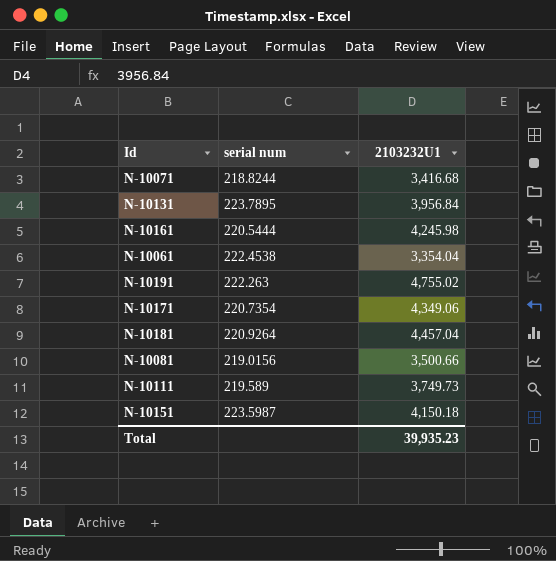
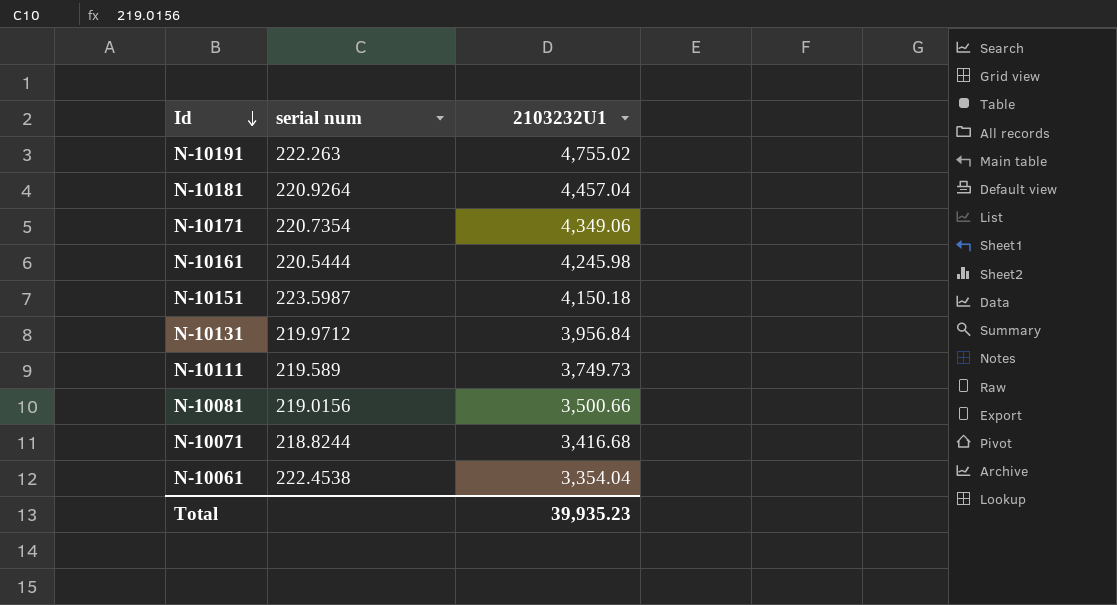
row order: none -> Id descending
N-10131 | serial num: 223.7895 -> 219.9712

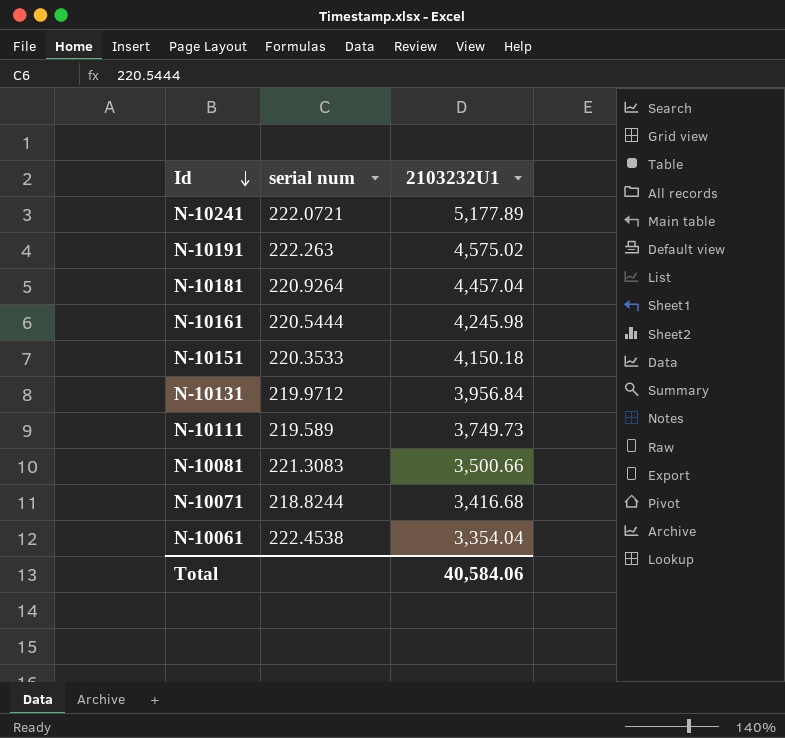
row N-10171: 220.7354 | 4,349.06 -> none
row N-10241: none -> 222.0721 | 5,177.89
N-10191 | 2103232U1: 4,755.02 -> 4,575.02
N-10151 | serial num: 223.5987 -> 220.3533
N-10081 | serial num: 219.0156 -> 221.3083
Total | 2103232U1: 39,935.23 -> 40,584.06

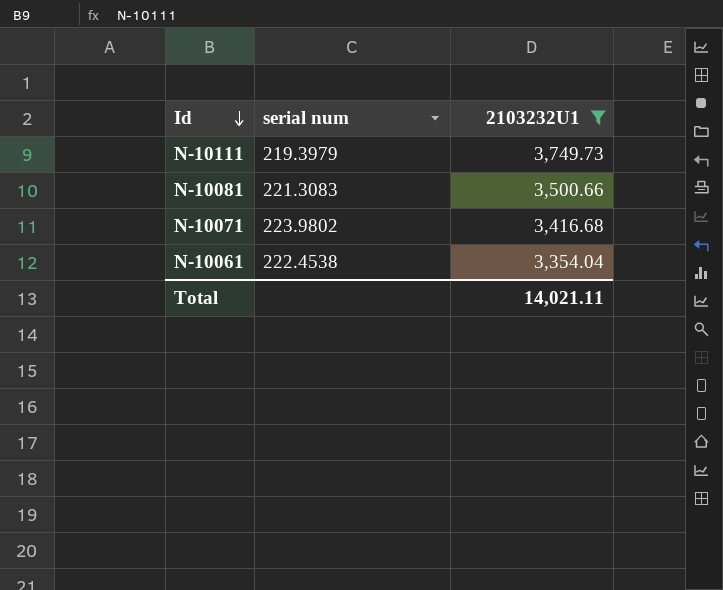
filter: none -> 2103232U1 <= 3,749.73
N-10111 | serial num: 219.589 -> 219.3979
N-10071 | serial num: 218.8244 -> 223.9802
Total | 2103232U1: 40,584.06 -> 14,021.11

